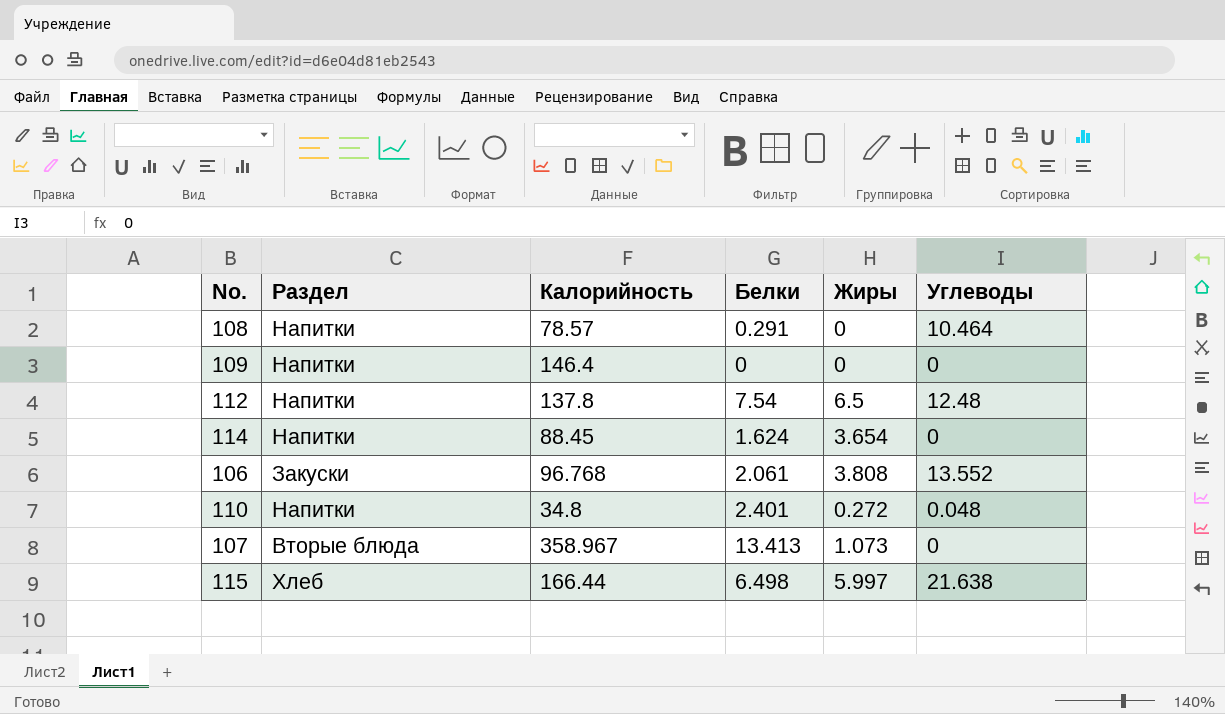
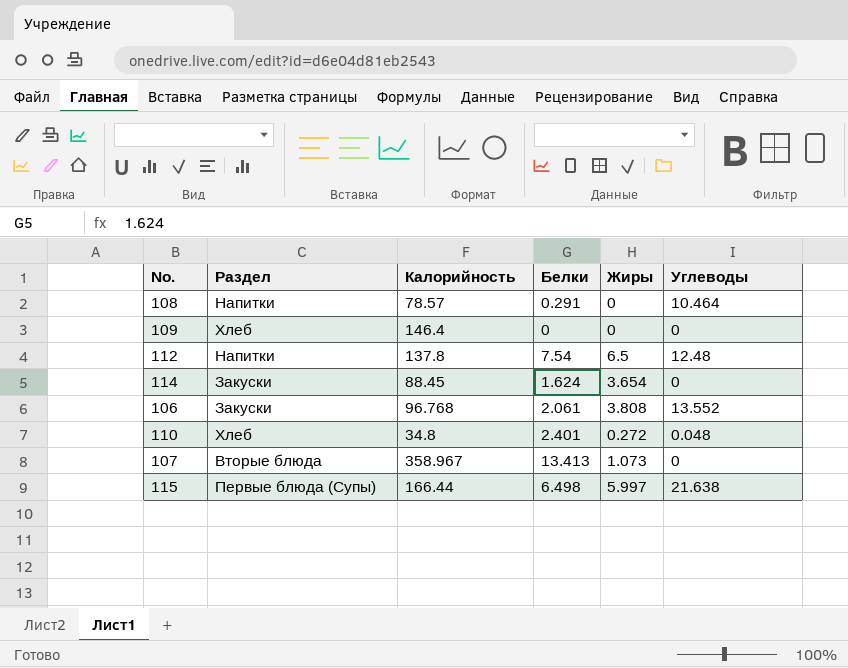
109 | Раздел: Напитки -> Хлеб
114 | Раздел: Напитки -> Закуски
110 | Раздел: Напитки -> Хлеб
115 | Раздел: Хлеб -> Первые блюда (Супы)

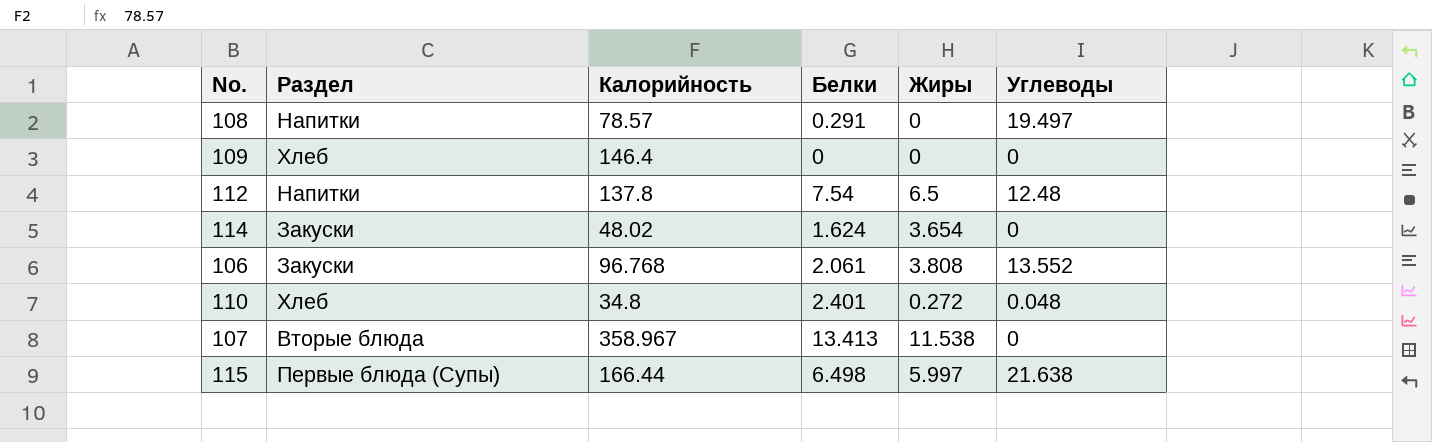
108 | Углеводы: 10.464 -> 19.497
114 | Калорийность: 88.45 -> 48.02
107 | Жиры: 1.073 -> 11.538

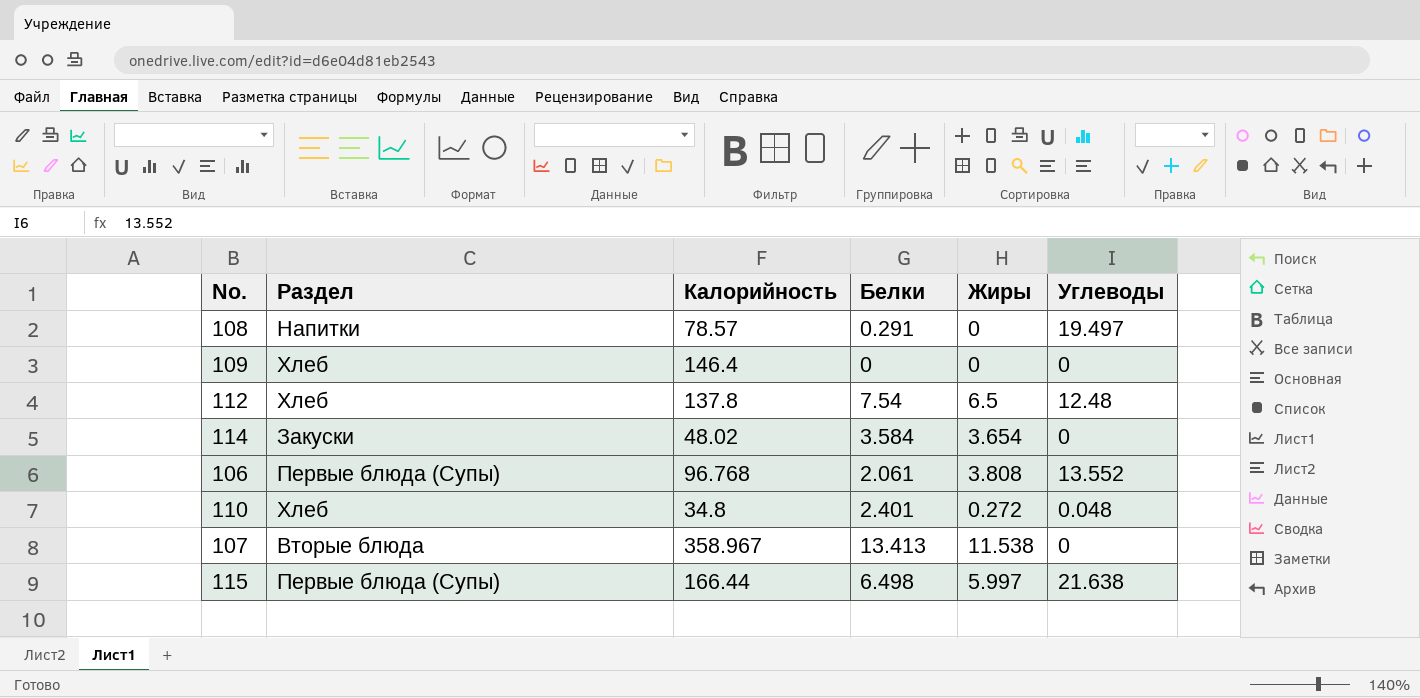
112 | Раздел: Напитки -> Хлеб
114 | Белки: 1.624 -> 3.584
106 | Раздел: Закуски -> Первые блюда (Супы)

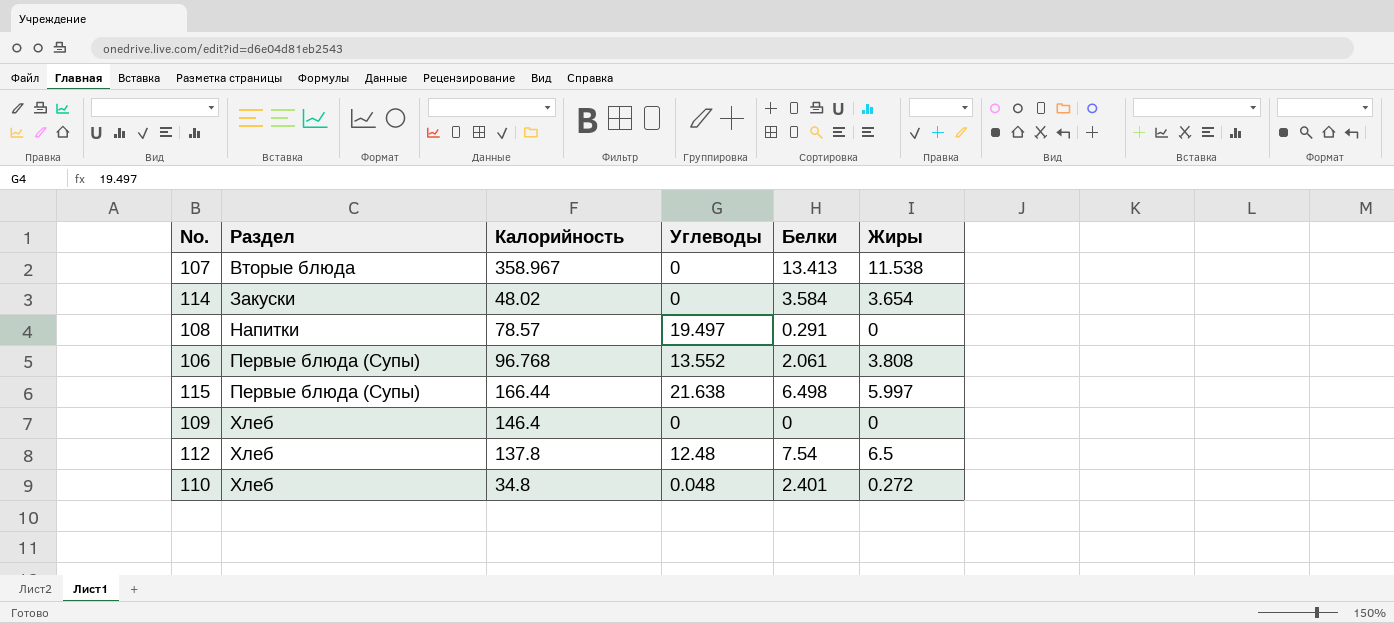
row order: none -> Раздел ascending
column Углеводы | position: 6 -> 4

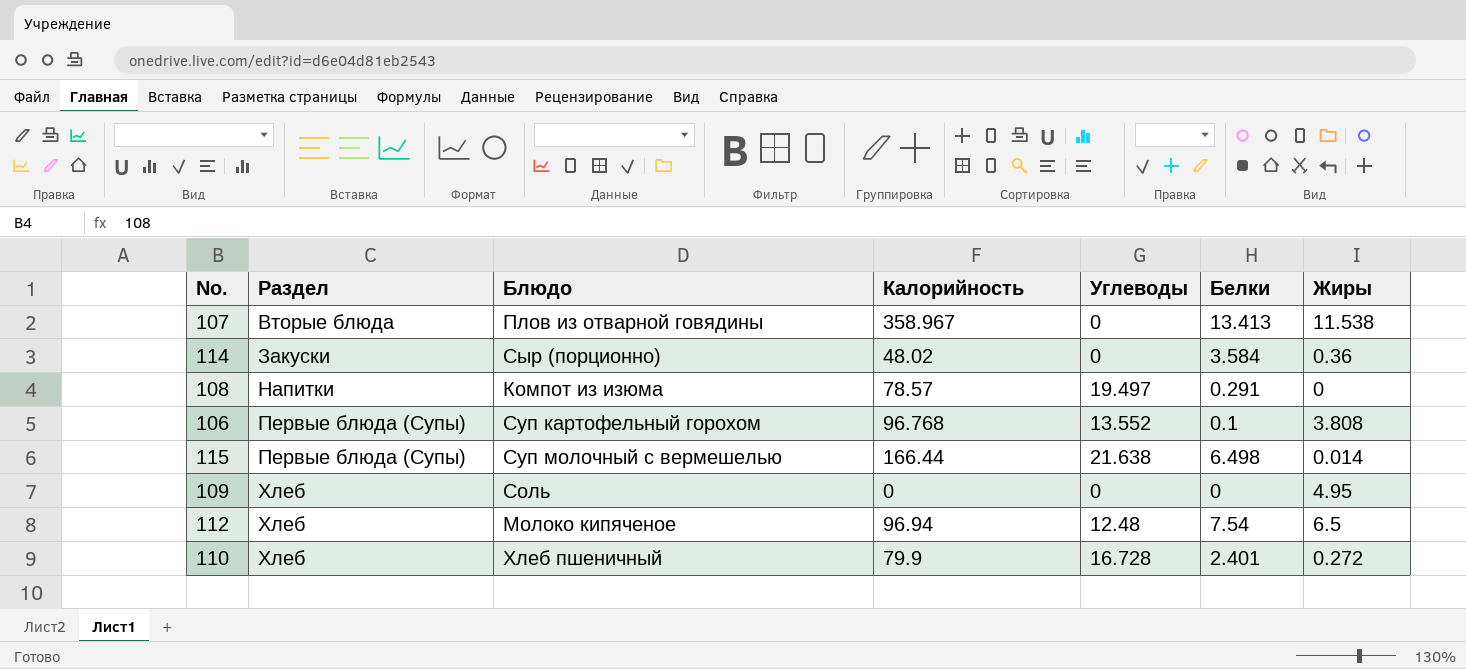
column Блюдо | position: none -> 3
114 | Жиры: 3.654 -> 0.36
106 | Белки: 2.061 -> 0.1
115 | Жиры: 5.997 -> 0.014
109 | Калорийность: 146.4 -> 0
109 | Жиры: 0 -> 4.95
112 | Калорийность: 137.8 -> 96.94
110 | Калорийность: 34.8 -> 79.9
110 | Углеводы: 0.048 -> 16.728

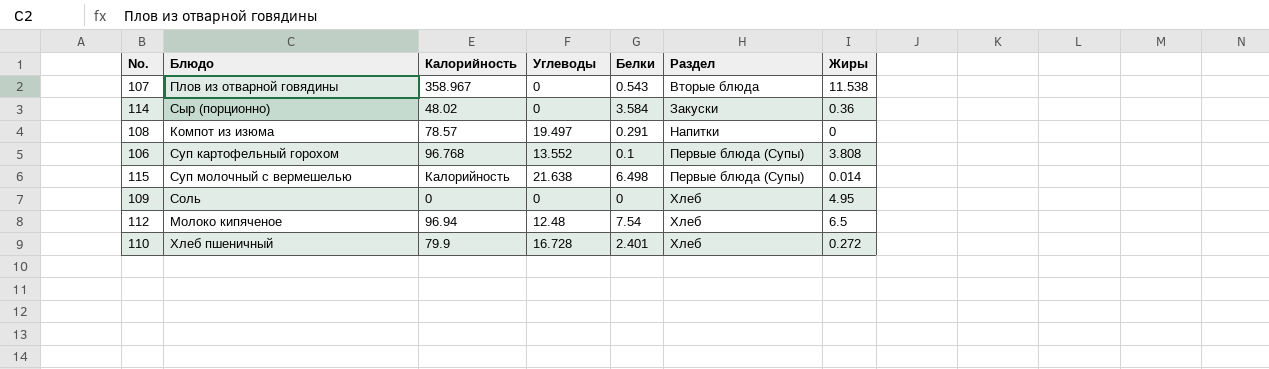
column Раздел | position: 2 -> 6
107 | Белки: 13.413 -> 0.543
115 | Калорийность: 166.44 -> Калорийность

